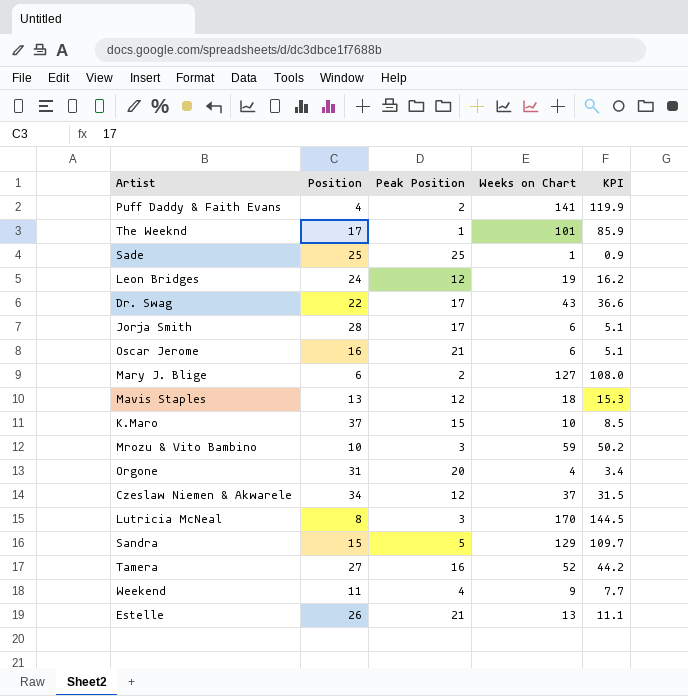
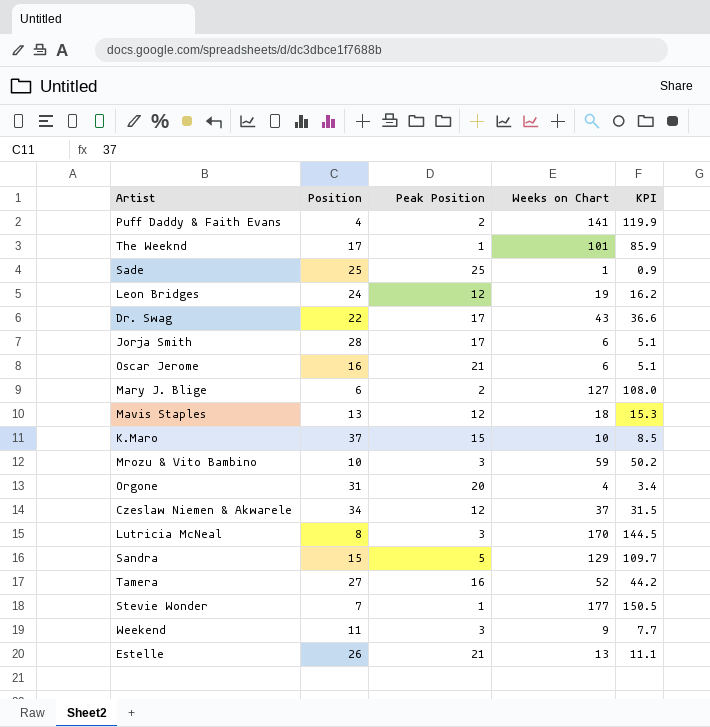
row Stevie Wonder: none -> 7 | 1 | 177 | 150.5
Weekend | Peak Position: 4 -> 3

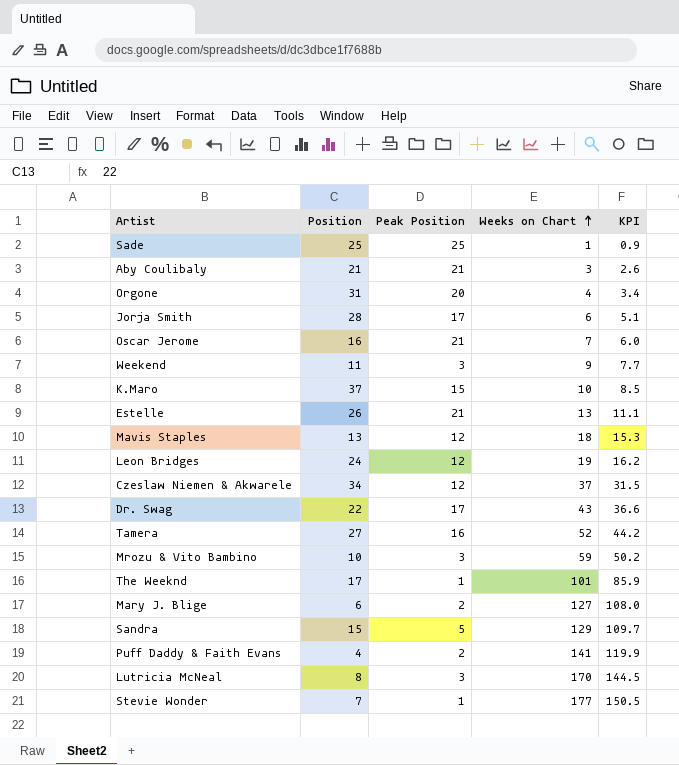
row order: none -> Weeks on Chart ascending
row Aby Coulibaly: none -> 21 | 21 | 3 | 2.6
Oscar Jerome | Weeks on Chart: 6 -> 7
Oscar Jerome | KPI: 5.1 -> 6.0

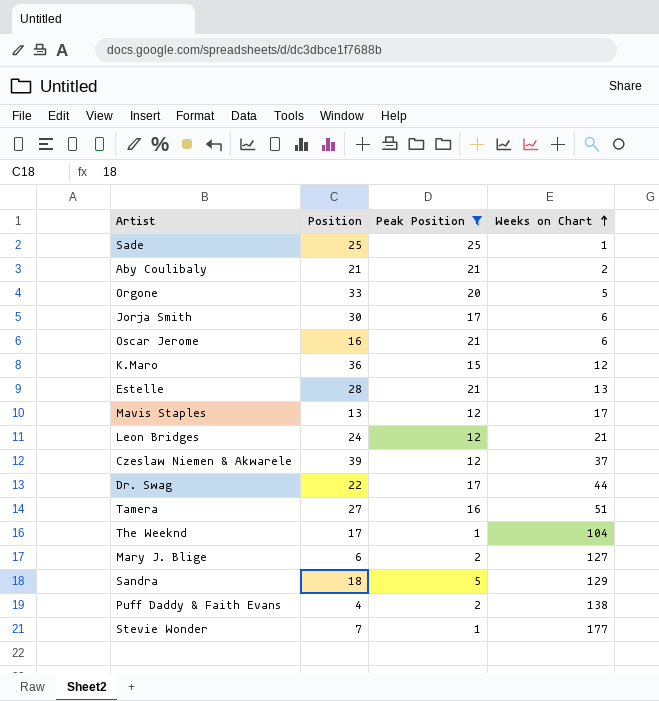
filter: none -> Peak Position != 3
column KPI | formula: [Weeks on Chart] * 0.85 -> none
Aby Coulibaly | Weeks on Chart: 3 -> 2
Orgone | Position: 31 -> 33
Orgone | Weeks on Chart: 4 -> 5
Jorja Smith | Position: 28 -> 30
Oscar Jerome | Weeks on Chart: 7 -> 6
K.Maro | Position: 37 -> 36
K.Maro | Weeks on Chart: 10 -> 12
Estelle | Position: 26 -> 28
Mavis Staples | Weeks on Chart: 18 -> 17
Leon Bridges | Weeks on Chart: 19 -> 21
Czeslaw Niemen & Akwarele | Position: 34 -> 39
Dr. Swag | Weeks on Chart: 43 -> 44
Tamera | Weeks on Chart: 52 -> 51
The Weeknd | Weeks on Chart: 101 -> 104
Sandra | Position: 15 -> 18
Puff Daddy & Faith Evans | Weeks on Chart: 141 -> 138

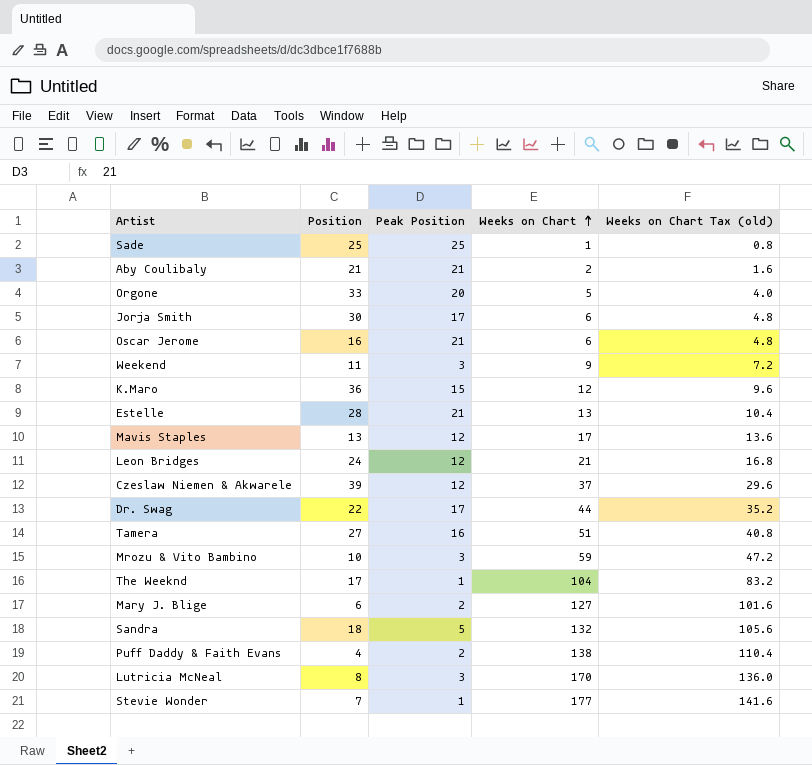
filter: Peak Position != 3 -> none
column Weeks on Chart Tax (old) | formula: none -> [Weeks on Chart] * 0.8
Sandra | Weeks on Chart: 129 -> 132

